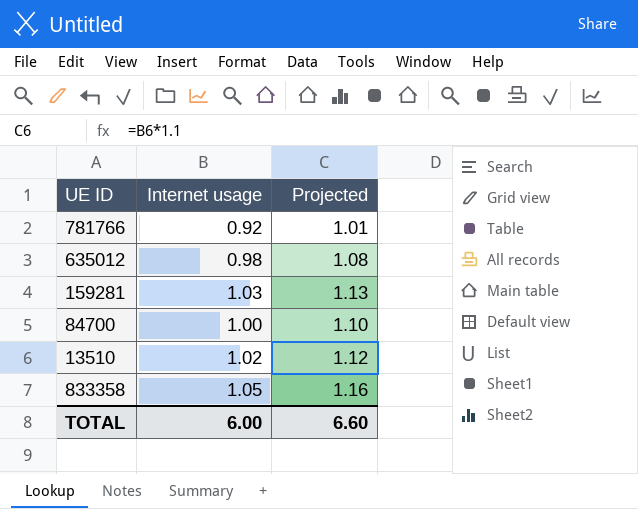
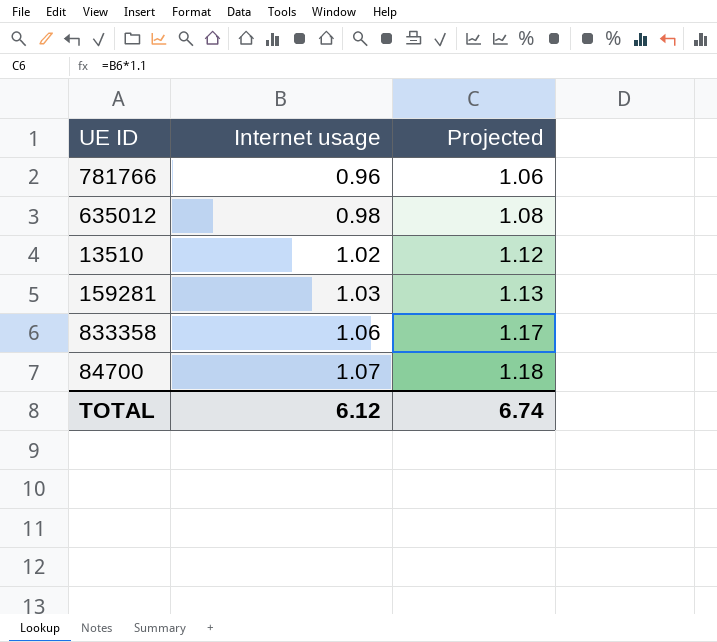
row order: none -> Internet usage ascending
781766 | Internet usage: 0.92 -> 0.96
781766 | Projected: 1.01 -> 1.06
833358 | Internet usage: 1.05 -> 1.06
833358 | Projected: 1.16 -> 1.17
84700 | Internet usage: 1.00 -> 1.07
84700 | Projected: 1.10 -> 1.18
TOTAL | Internet usage: 6.00 -> 6.12
TOTAL | Projected: 6.60 -> 6.74

